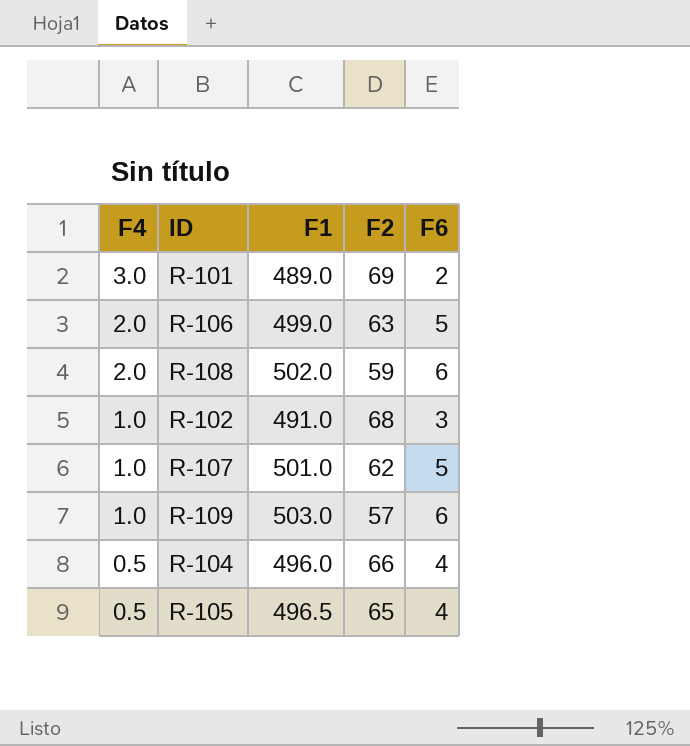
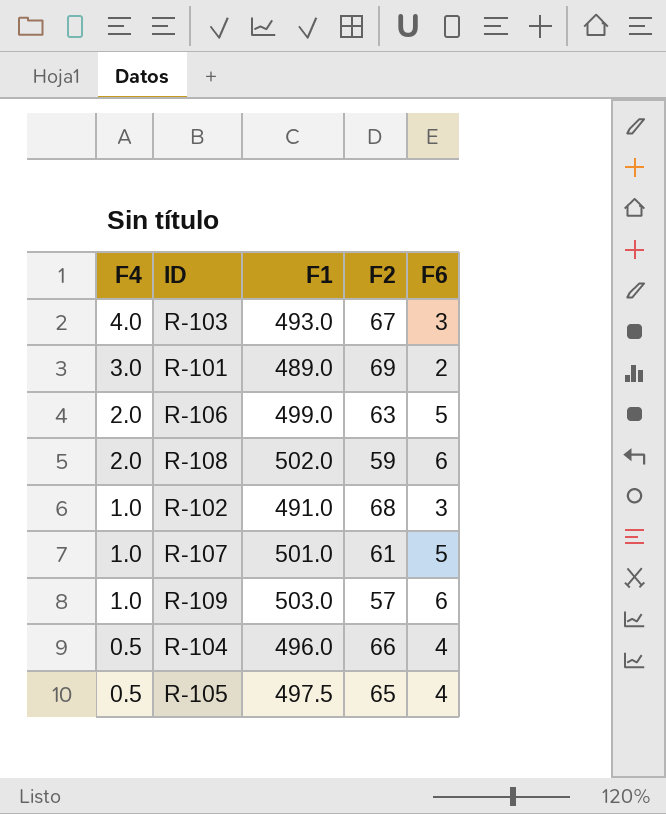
row R-103: none -> 4.0 | 493.0 | 67 | 3
R-107 | F2: 62 -> 61
R-105 | F1: 496.5 -> 497.5

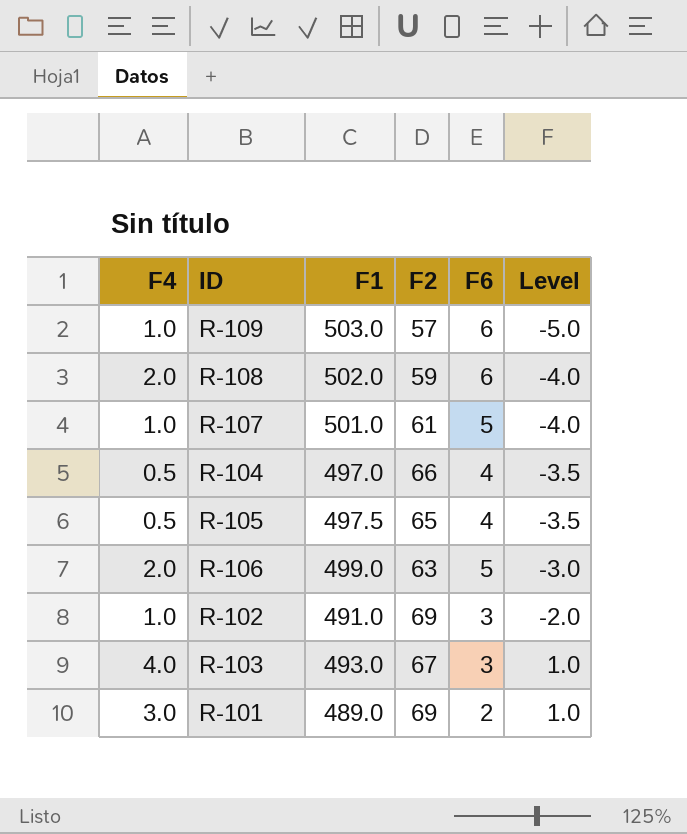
row order: F4 descending -> Level ascending
column Level | formula: none -> [F4] - [F6]
R-104 | F1: 496.0 -> 497.0
R-102 | F2: 68 -> 69

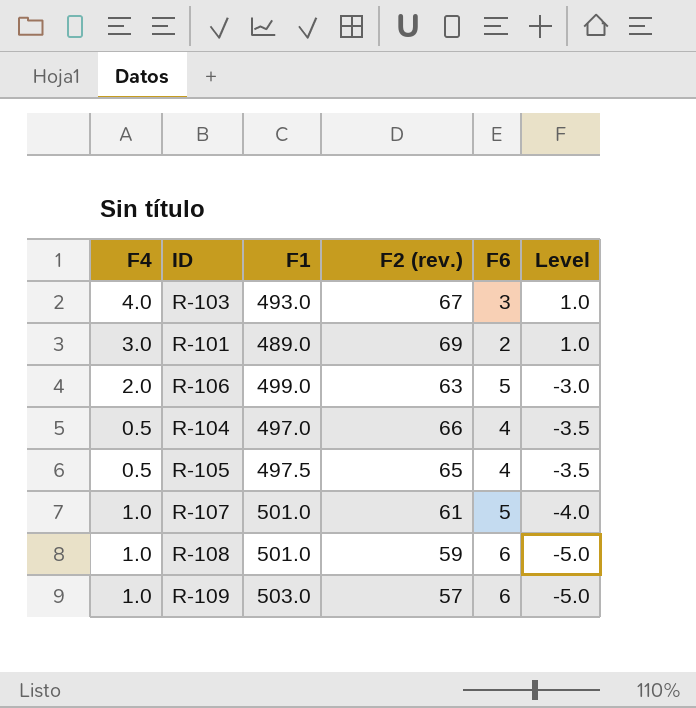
row order: Level ascending -> Level descending
column name: F2 -> F2 (rev.)
row R-102: 1.0 | 491.0 | 69 | 3 | -2.0 -> none
R-108 | F4: 2.0 -> 1.0
R-108 | F1: 502.0 -> 501.0
R-108 | Level: -4.0 -> -5.0

